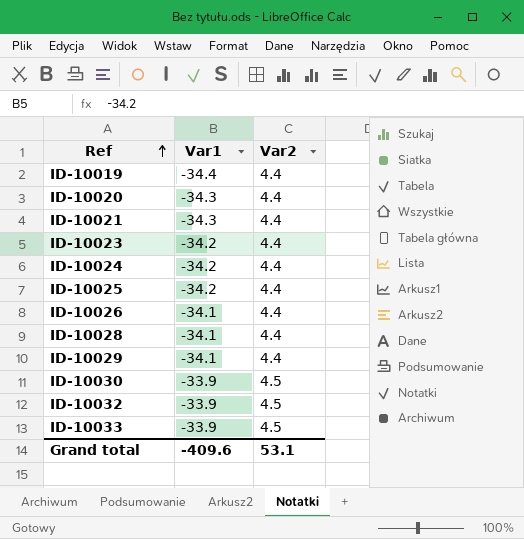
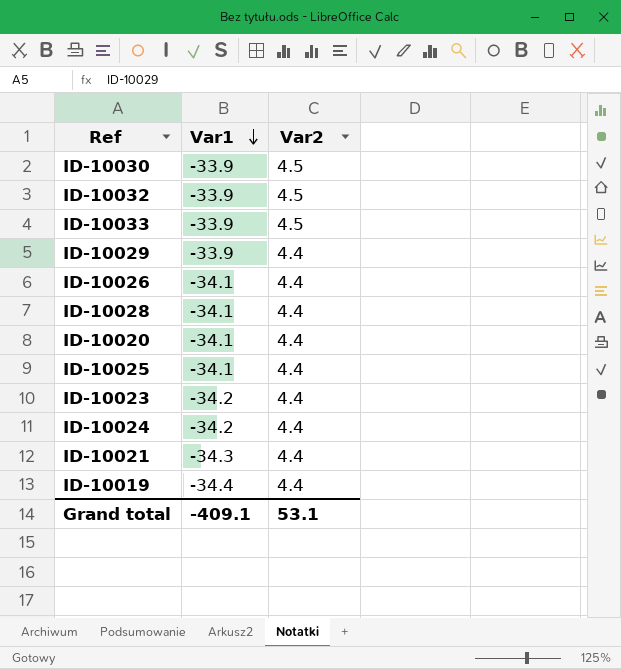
row order: Ref ascending -> Var1 descending
ID-10029 | Var1: -34.1 -> -33.9
ID-10020 | Var1: -34.3 -> -34.1
ID-10025 | Var1: -34.2 -> -34.1
Grand total | Var1: -409.6 -> -409.1

